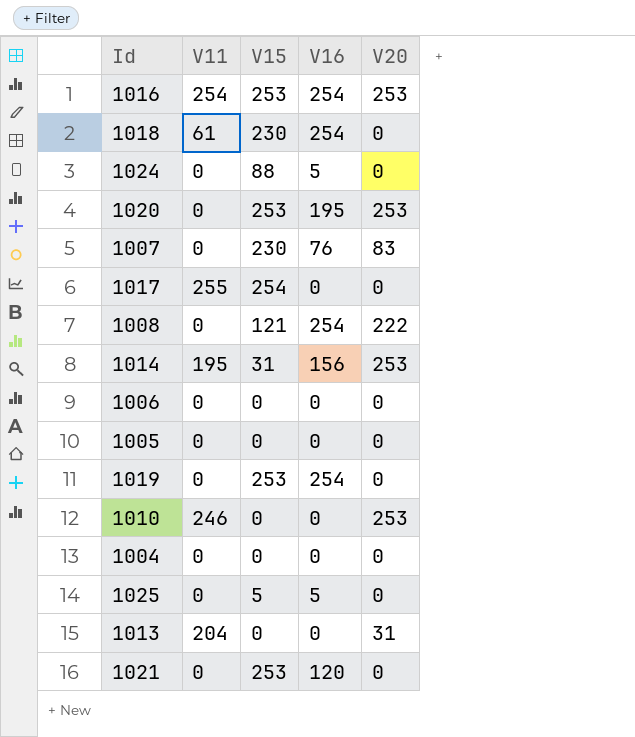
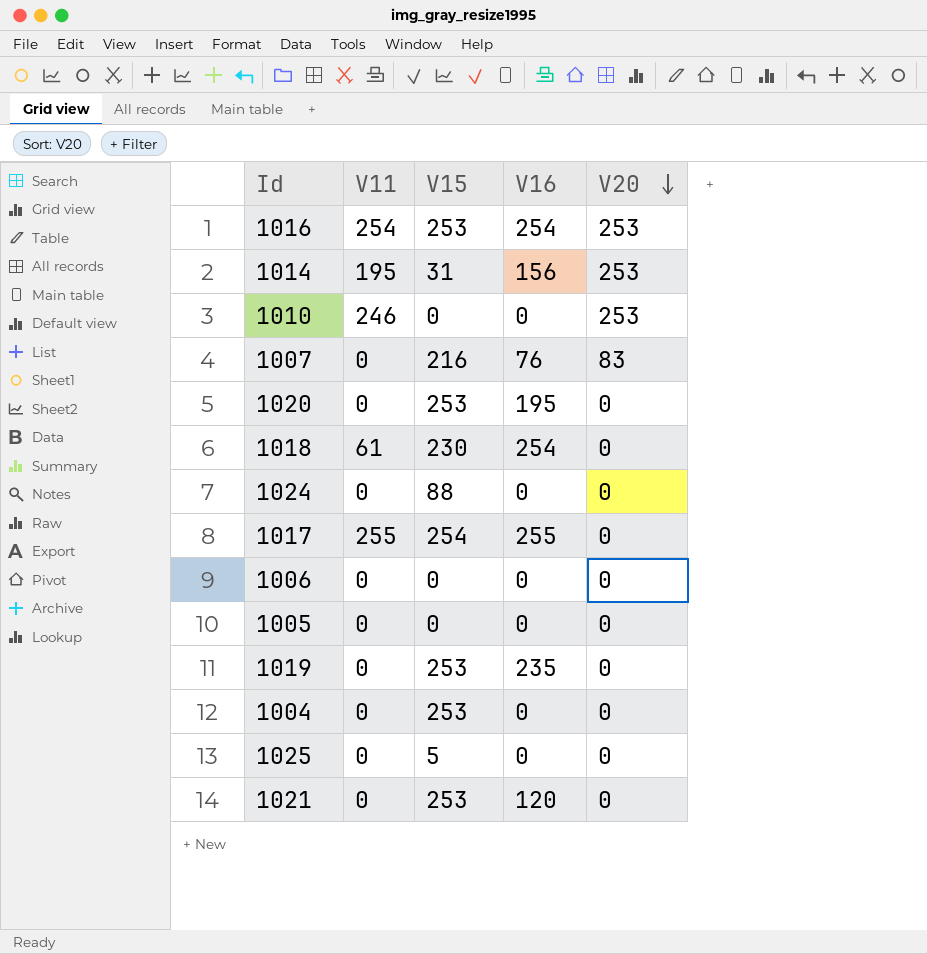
row order: none -> V20 descending
row 1008: 0 | 121 | 254 | 222 -> none
row 1013: 204 | 0 | 0 | 31 -> none
1007 | V15: 230 -> 216
1020 | V20: 253 -> 0
1024 | V16: 5 -> 0
1017 | V16: 0 -> 255
1019 | V16: 254 -> 235
1004 | V15: 0 -> 253
1025 | V16: 5 -> 0

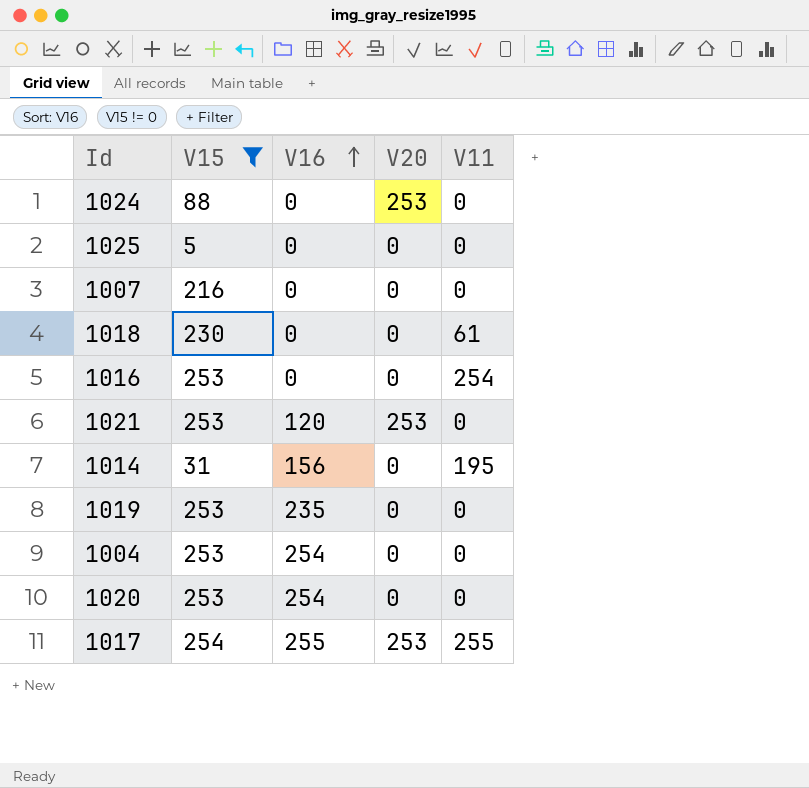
filter: none -> V15 != 0
row order: V20 descending -> V16 ascending
column V11 | position: 2 -> 5
1024 | V20: 0 -> 253
1007 | V16: 76 -> 0
1007 | V20: 83 -> 0
1018 | V16: 254 -> 0
1016 | V16: 254 -> 0
1016 | V20: 253 -> 0
1021 | V20: 0 -> 253
1014 | V20: 253 -> 0
1004 | V16: 0 -> 254
1020 | V16: 195 -> 254
1017 | V20: 0 -> 253

